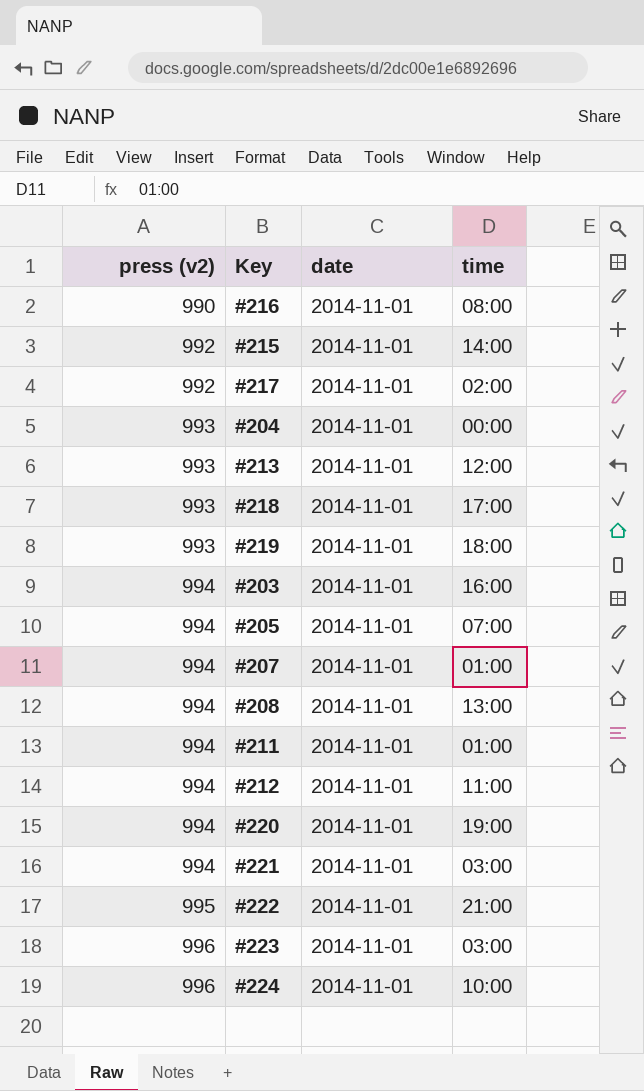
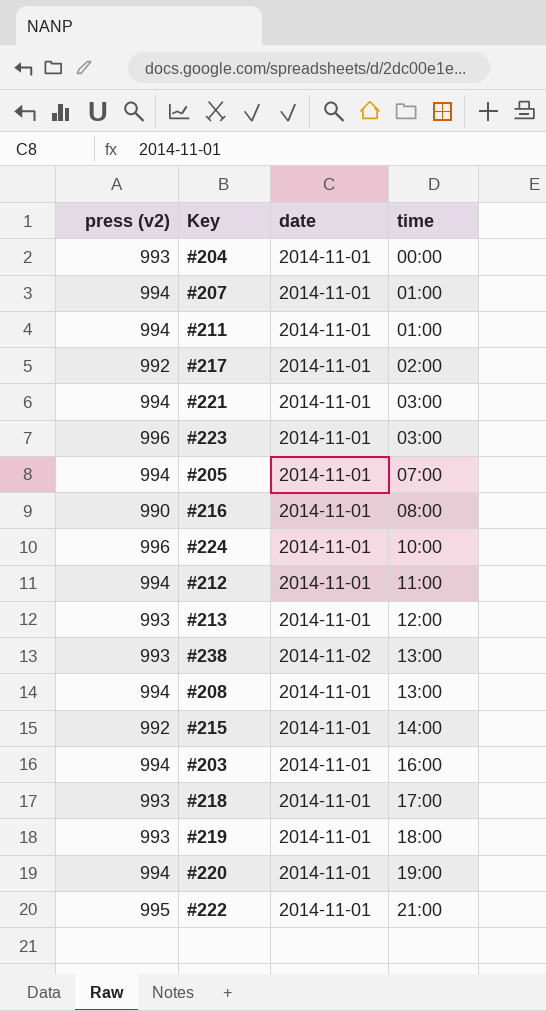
row order: press (v2) ascending -> time ascending
row #238: none -> 993 | 2014-11-02 | 13:00

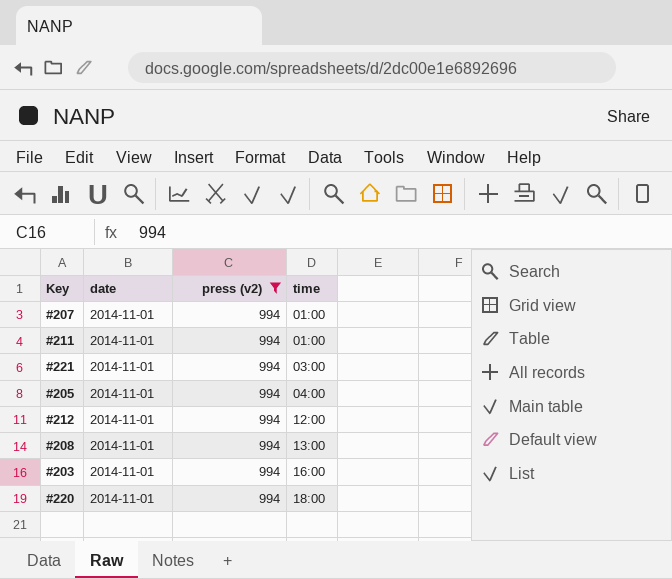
filter: none -> press (v2) = 994
column press (v2) | position: 1 -> 3
#205 | time: 07:00 -> 04:00
#212 | time: 11:00 -> 12:00
#220 | time: 19:00 -> 18:00

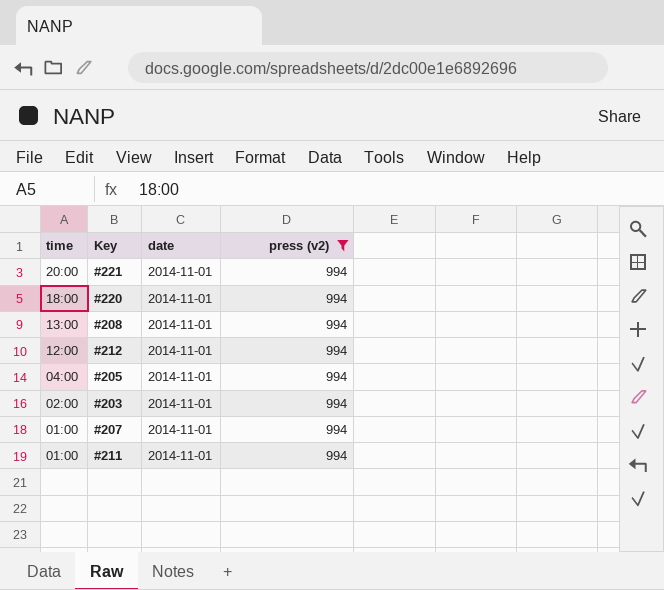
row order: time ascending -> time descending
column time | position: 4 -> 1
#221 | time: 03:00 -> 20:00
#203 | time: 16:00 -> 02:00

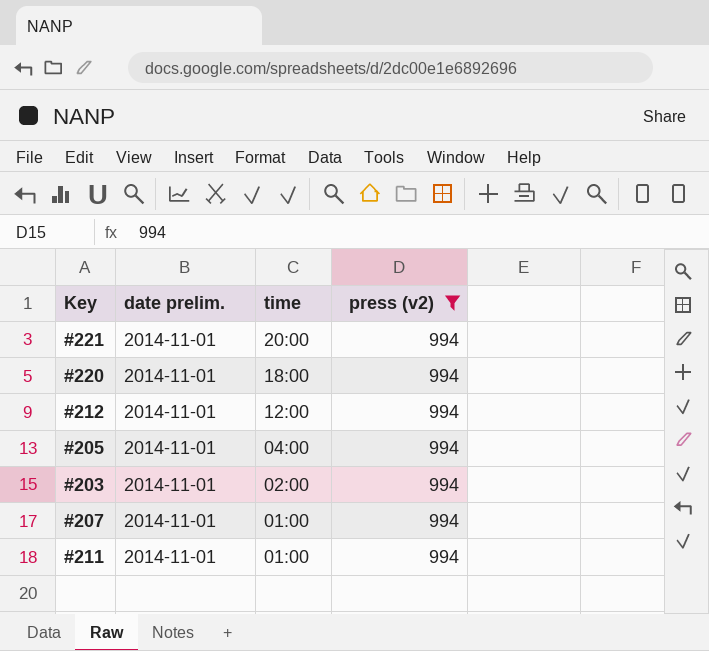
column name: date -> date prelim.
column time | position: 1 -> 3
row #208: 13:00 | 2014-11-01 | 994 -> none

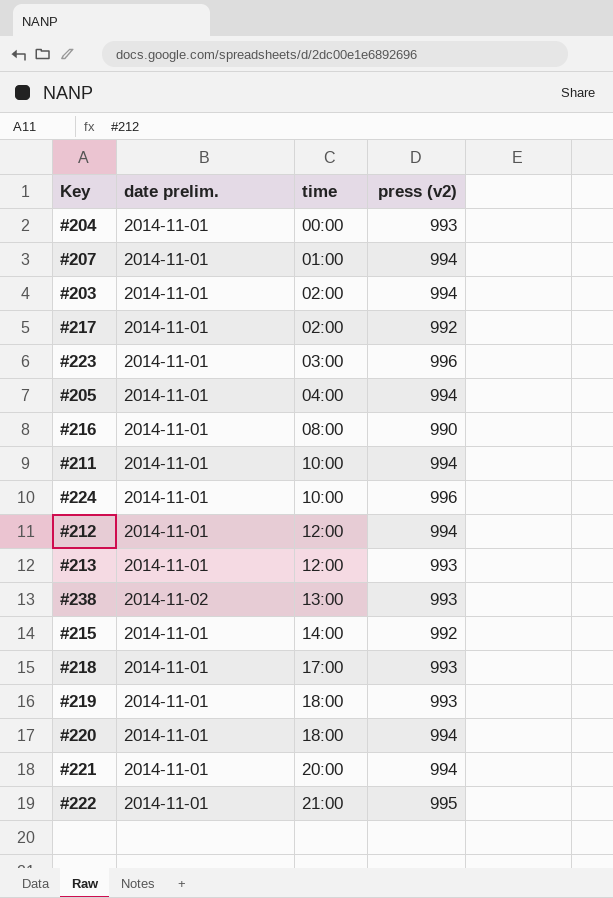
filter: press (v2) = 994 -> none
row order: time descending -> time ascending
#211 | time: 01:00 -> 10:00

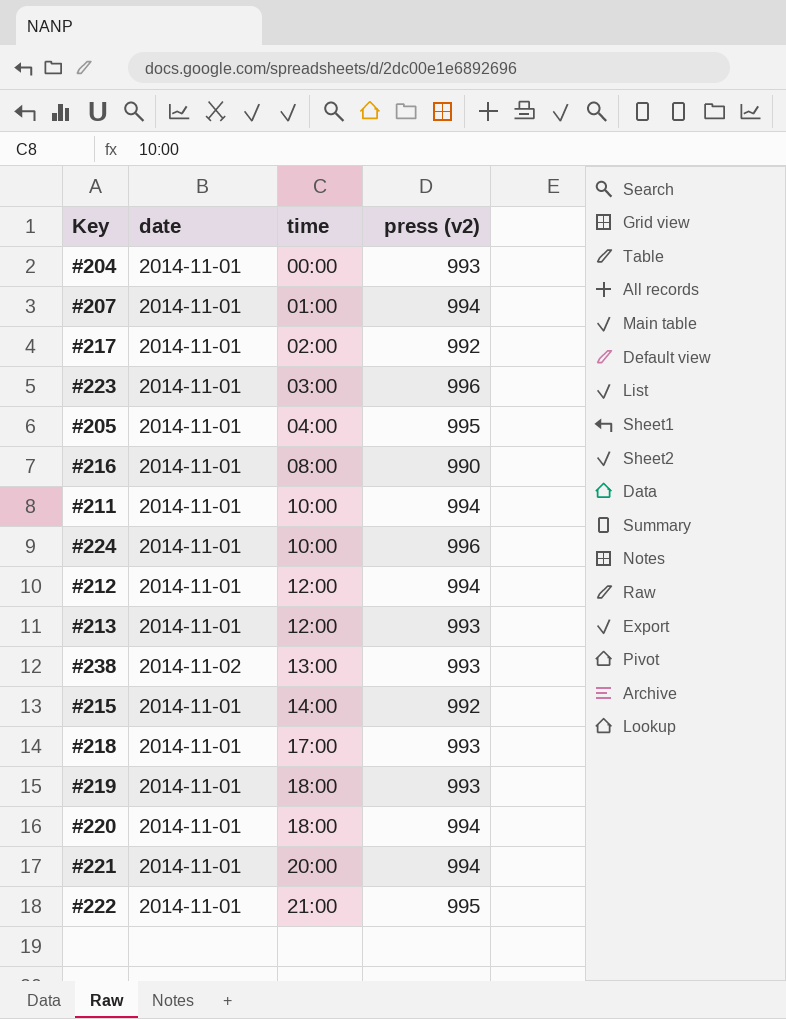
column name: date prelim. -> date
row #203: 2014-11-01 | 02:00 | 994 -> none
#205 | press (v2): 994 -> 995

